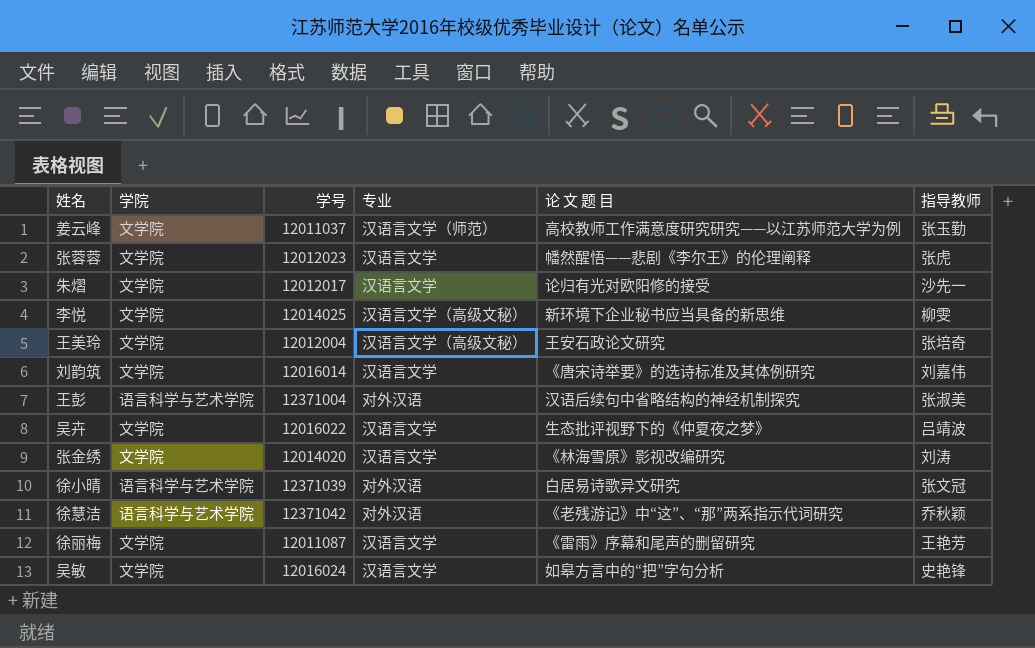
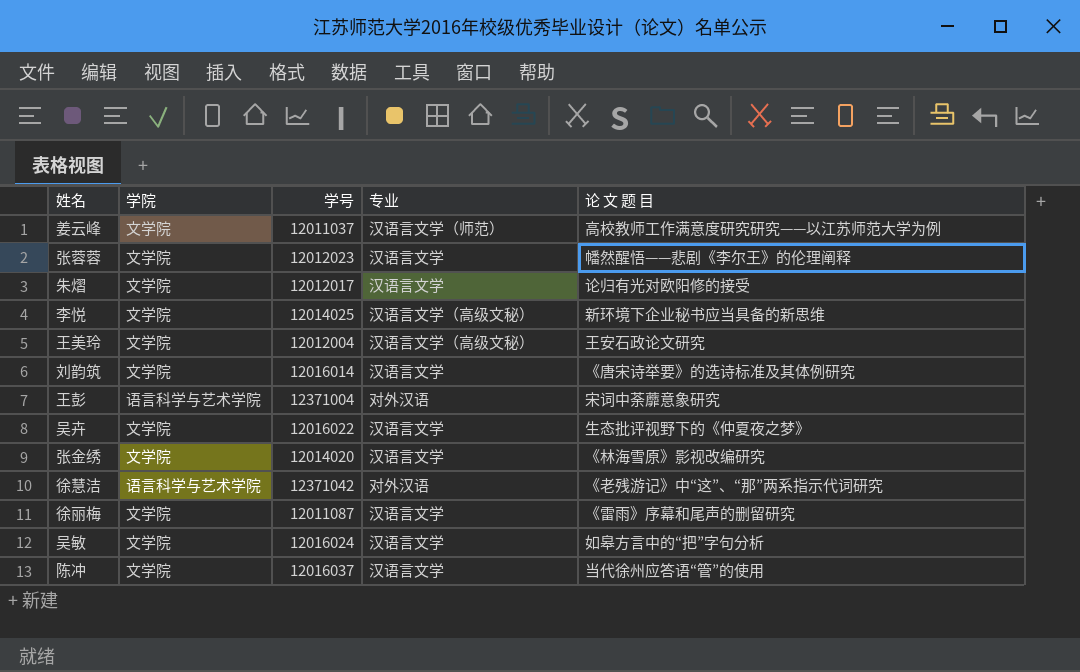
column 指导教师 | position: 6 -> none
row 徐小晴: 语言科学与艺术学院 | 12371039 | 对外汉语 | 白居易诗歌异文研究 | 张文冠 -> none
王彭 | 论 文 题 目: 汉语后续句中省略结构的神经机制探究 -> 宋词中荼蘼意象研究
row 陈冲: none -> 文学院 | 12016037 | 汉语言文学 | 当代徐州应答语“管”的使用

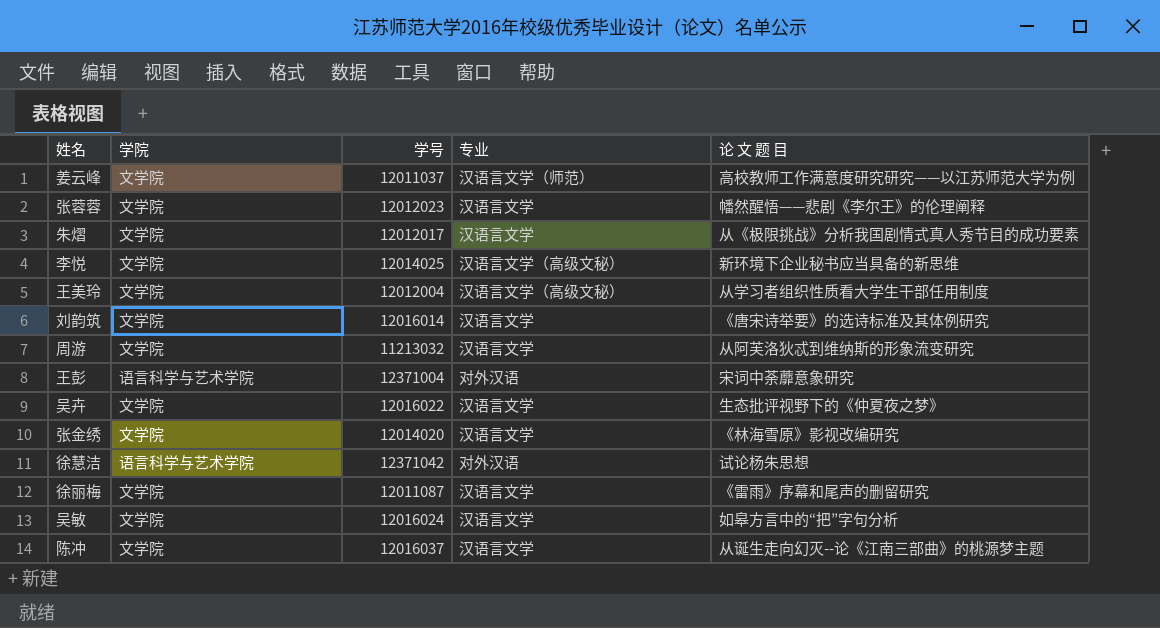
朱熠 | 论 文 题 目: 论归有光对欧阳修的接受 -> 从《极限挑战》分析我国剧情式真人秀节目的成功要素
王美玲 | 论 文 题 目: 王安石政论文研究 -> 从学习者组织性质看大学生干部任用制度
row 周游: none -> 文学院 | 11213032 | 汉语言文学 | 从阿芙洛狄忒到维纳斯的形象流变研究
徐慧洁 | 论 文 题 目: 《老残游记》中“这”、“那”两系指示代词研究 -> 试论杨朱思想
陈冲 | 论 文 题 目: 当代徐州应答语“管”的使用 -> 从诞生走向幻灭--论《江南三部曲》的桃源梦主题

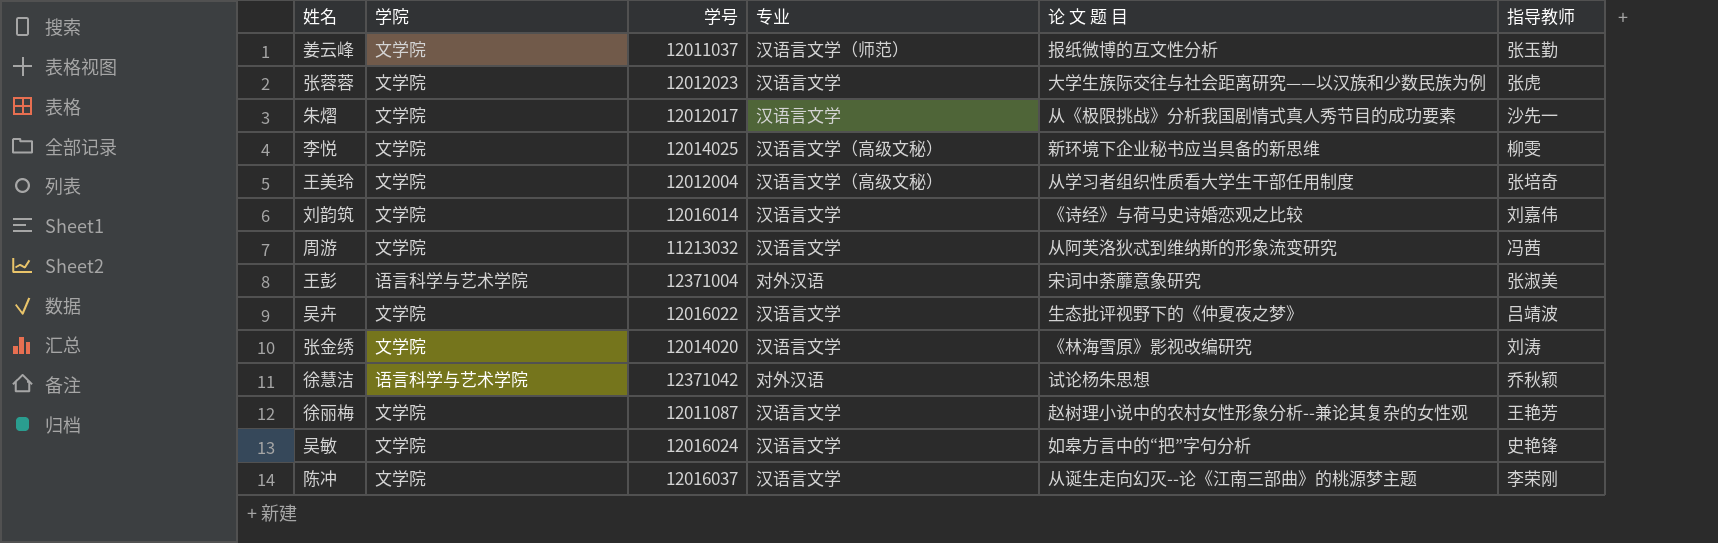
column 指导教师 | position: none -> 6
姜云峰 | 论 文 题 目: 高校教师工作满意度研究研究——以江苏师范大学为例 -> 报纸微博的互文性分析
张蓉蓉 | 论 文 题 目: 幡然醒悟——悲剧《李尔王》的伦理阐释 -> 大学生族际交往与社会距离研究——以汉族和少数民族为例
刘韵筑 | 论 文 题 目: 《唐宋诗举要》的选诗标准及其体例研究 -> 《诗经》与荷马史诗婚恋观之比较
徐丽梅 | 论 文 题 目: 《雷雨》序幕和尾声的删留研究 -> 赵树理小说中的农村女性形象分析--兼论其复杂的女性观

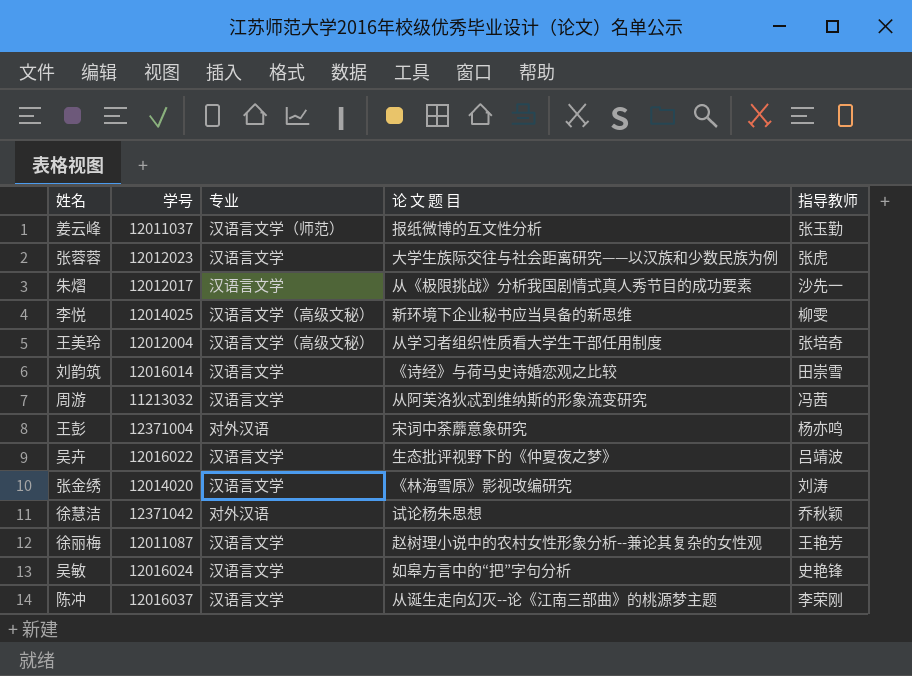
column 学院 | position: 2 -> none
刘韵筑 | 指导教师: 刘嘉伟 -> 田崇雪
王彭 | 指导教师: 张淑美 -> 杨亦鸣

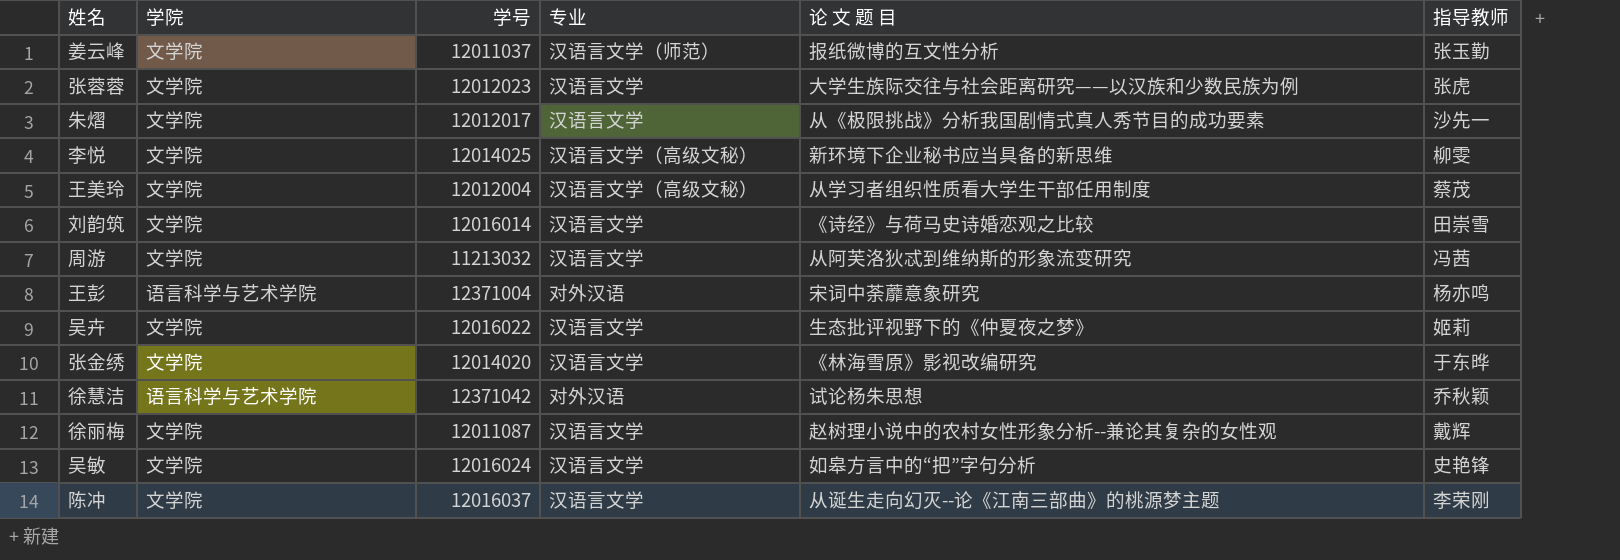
column 学院 | position: none -> 2
王美玲 | 指导教师: 张培奇 -> 蔡茂
吴卉 | 指导教师: 吕靖波 -> 姬莉
张金绣 | 指导教师: 刘涛 -> 于东晔
徐丽梅 | 指导教师: 王艳芳 -> 戴辉

